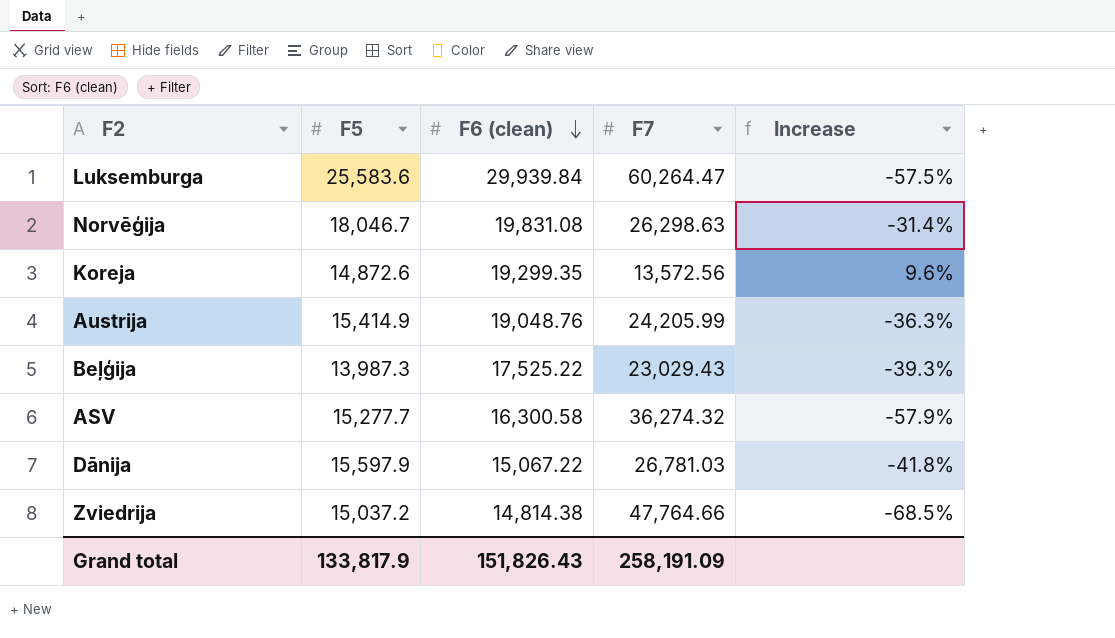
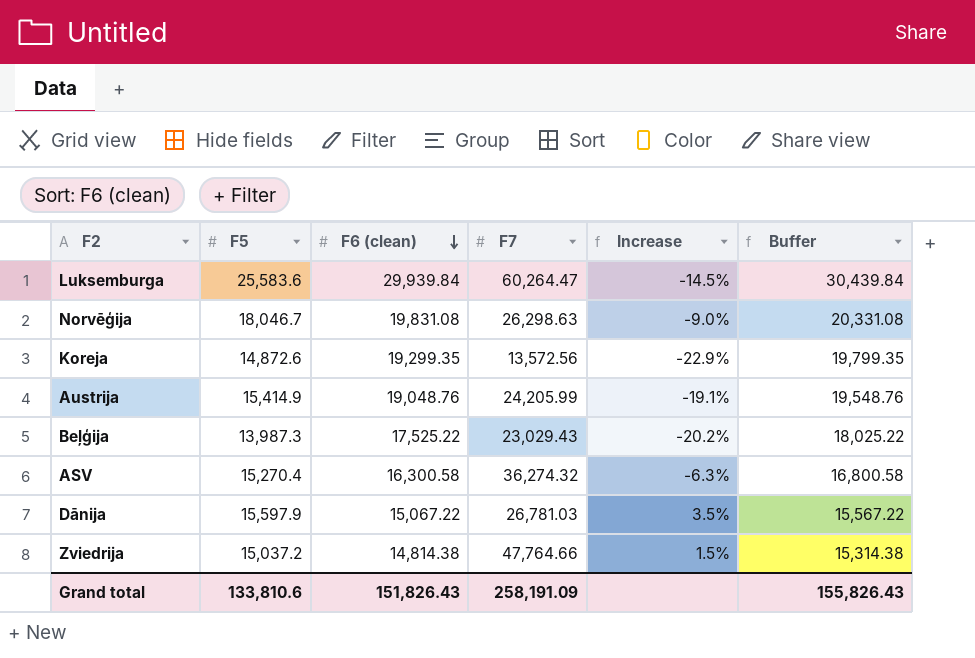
column Increase | formula: ([F5] - [F7]) / [F7] -> ([F5] - [F6 (clean)]) / [F6 (clean)]
column Buffer | formula: none -> [F6 (clean)] + 500
ASV | F5: 15,277.7 -> 15,270.4
Grand total | F5: 133,817.9 -> 133,810.6

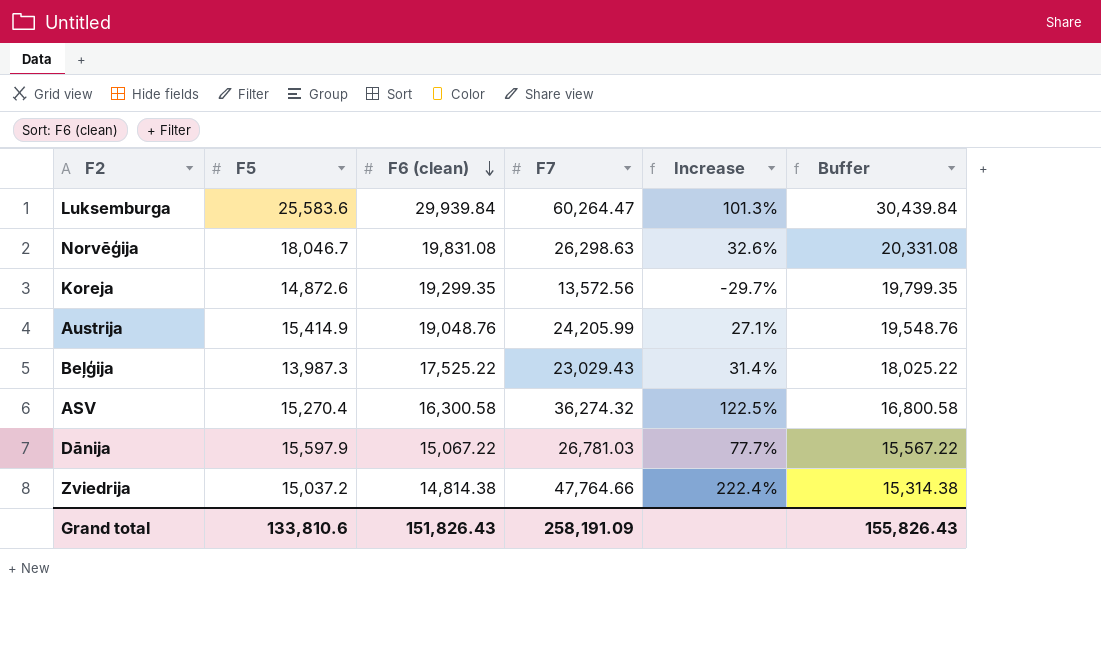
column Increase | formula: ([F5] - [F6 (clean)]) / [F6 (clean)] -> ([F7] - [F6 (clean)]) / [F6 (clean)]

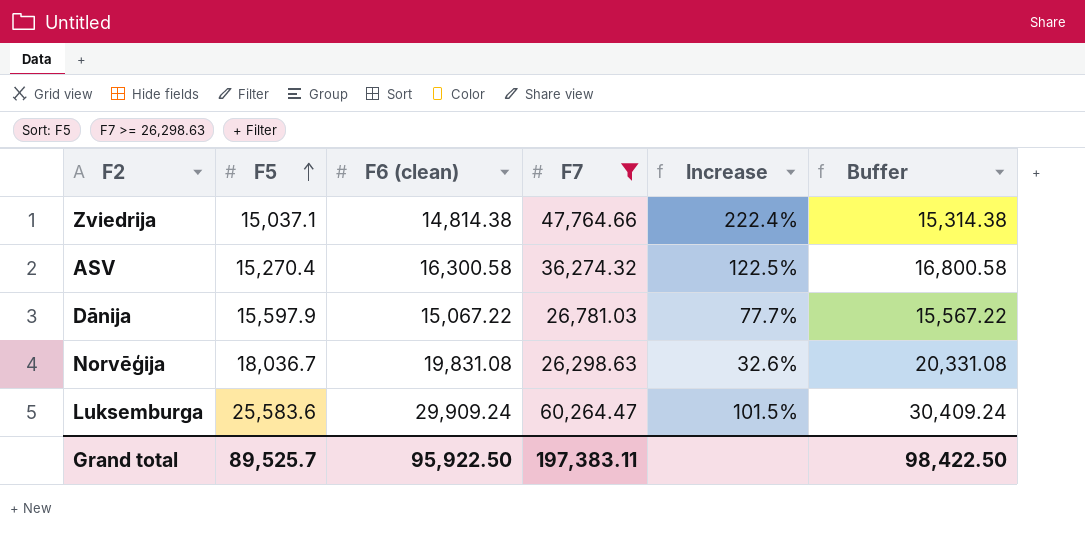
filter: none -> F7 >= 26,298.63
row order: F6 (clean) descending -> F5 ascending
Zviedrija | F5: 15,037.2 -> 15,037.1
Norvēģija | F5: 18,046.7 -> 18,036.7
Luksemburga | F6 (clean): 29,939.84 -> 29,909.24
Luksemburga | Increase: 101.3% -> 101.5%
Luksemburga | Buffer: 30,439.84 -> 30,409.24
Grand total | F5: 133,810.6 -> 89,525.7
Grand total | F6 (clean): 151,826.43 -> 95,922.50
Grand total | F7: 258,191.09 -> 197,383.11
Grand total | Buffer: 155,826.43 -> 98,422.50

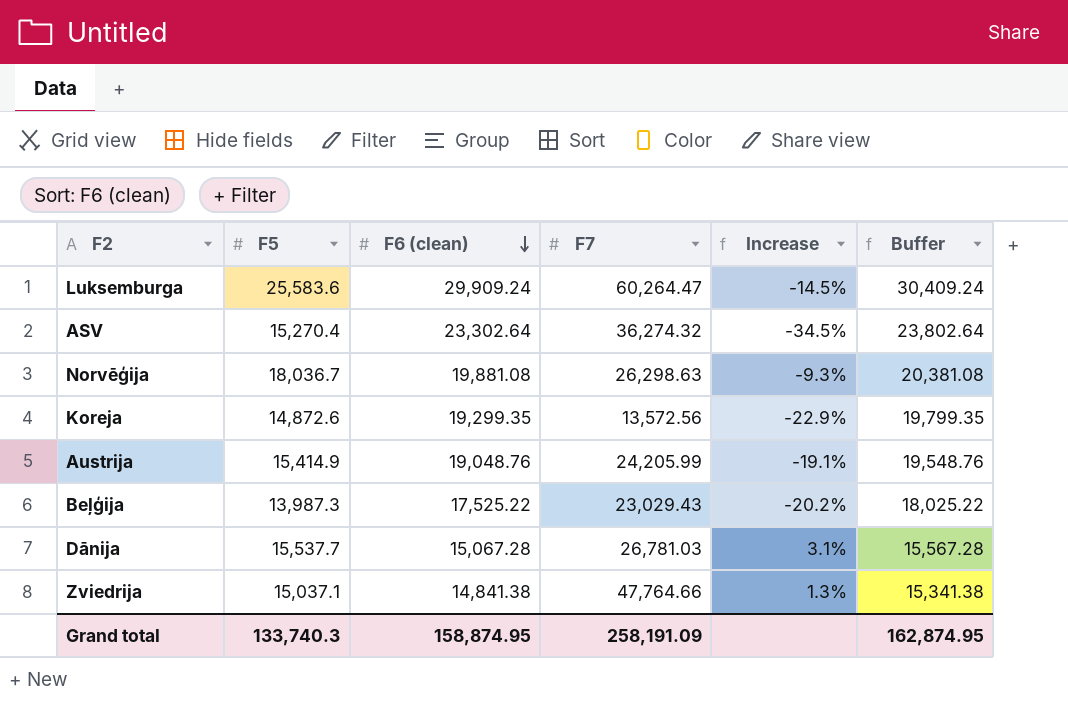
filter: F7 >= 26,298.63 -> none
row order: F5 ascending -> F6 (clean) descending
column Increase | formula: ([F7] - [F6 (clean)]) / [F6 (clean)] -> ([F5] - [F6 (clean)]) / [F6 (clean)]
ASV | F6 (clean): 16,300.58 -> 23,302.64
ASV | Buffer: 16,800.58 -> 23,802.64
Norvēģija | F6 (clean): 19,831.08 -> 19,881.08
Norvēģija | Buffer: 20,331.08 -> 20,381.08
Dānija | F5: 15,597.9 -> 15,537.7
Dānija | F6 (clean): 15,067.22 -> 15,067.28
Dānija | Buffer: 15,567.22 -> 15,567.28
Zviedrija | F6 (clean): 14,814.38 -> 14,841.38
Zviedrija | Buffer: 15,314.38 -> 15,341.38
Grand total | F5: 89,525.7 -> 133,740.3
Grand total | F6 (clean): 95,922.50 -> 158,874.95
Grand total | F7: 197,383.11 -> 258,191.09
Grand total | Buffer: 98,422.50 -> 162,874.95

